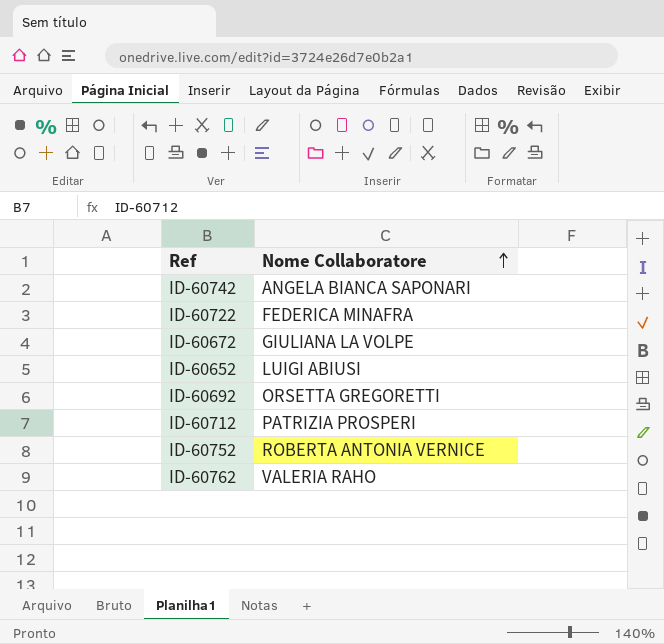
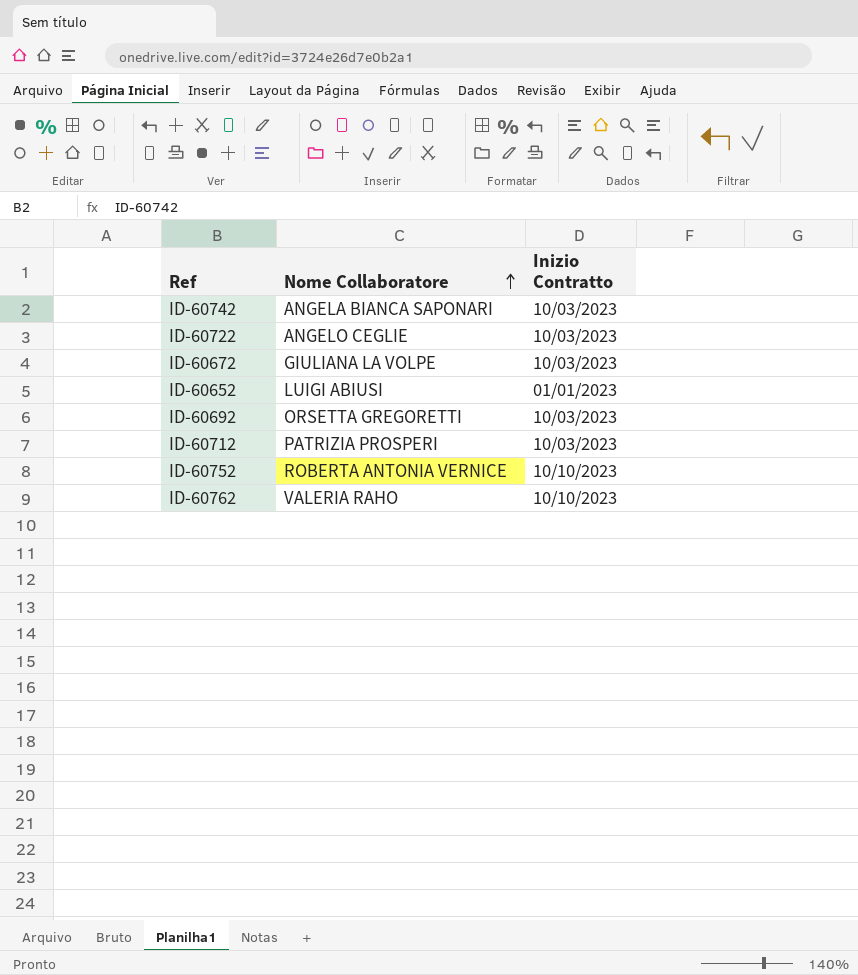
column Inizio Contratto | position: none -> 3
ID-60722 | Nome Collaboratore: FEDERICA MINAFRA -> ANGELO CEGLIE

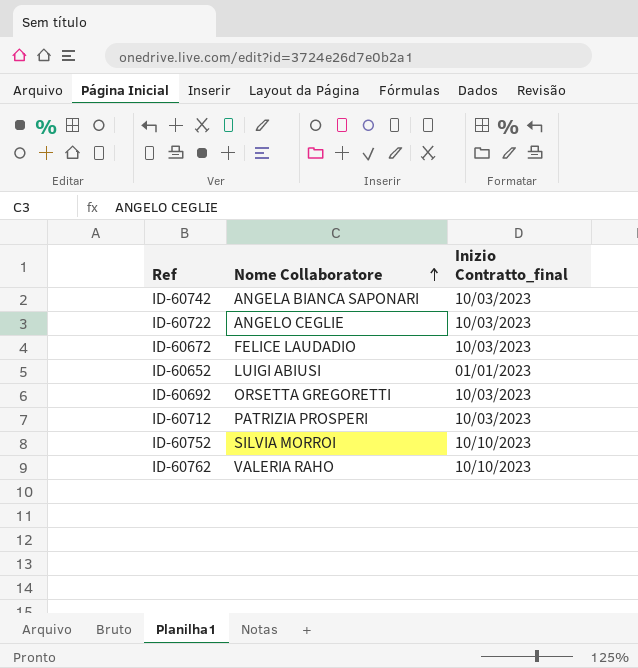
column name: Inizio Contratto -> Inizio Contratto_final
ID-60672 | Nome Collaboratore: GIULIANA LA VOLPE -> FELICE LAUDADIO
ID-60752 | Nome Collaboratore: ROBERTA ANTONIA VERNICE -> SILVIA MORROI

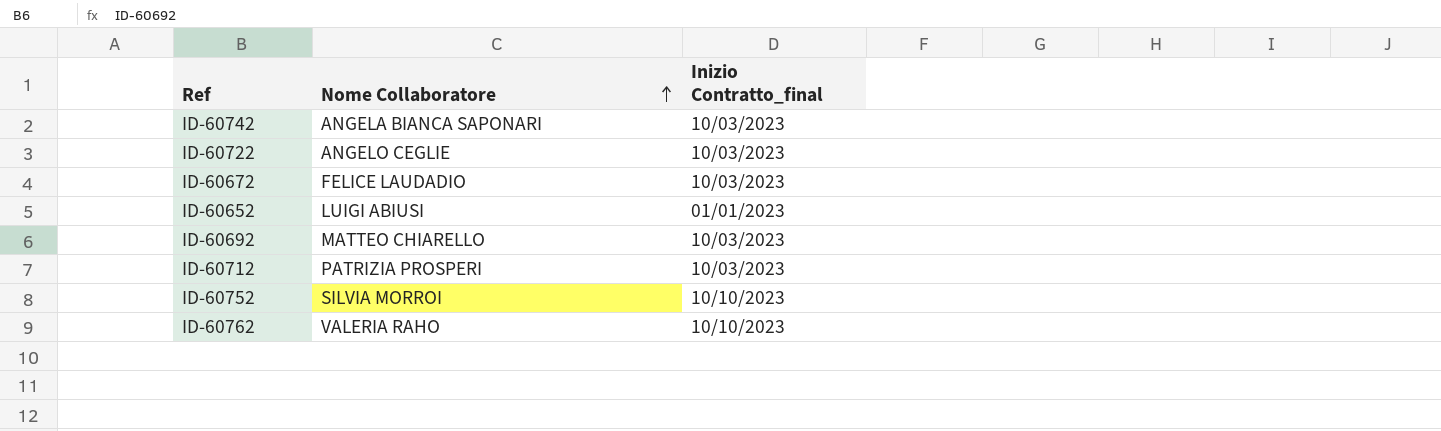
ID-60692 | Nome Collaboratore: ORSETTA GREGORETTI -> MATTEO CHIARELLO

